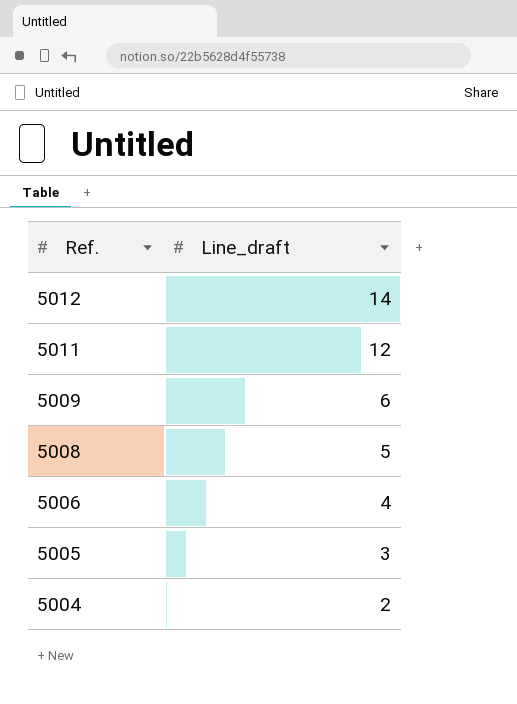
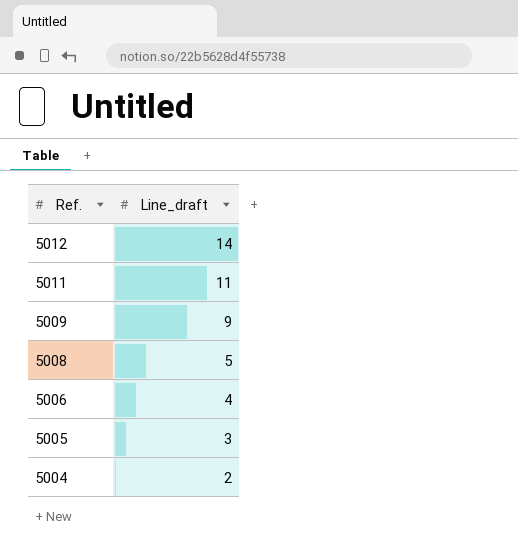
5011 | Line_draft: 12 -> 11
5009 | Line_draft: 6 -> 9

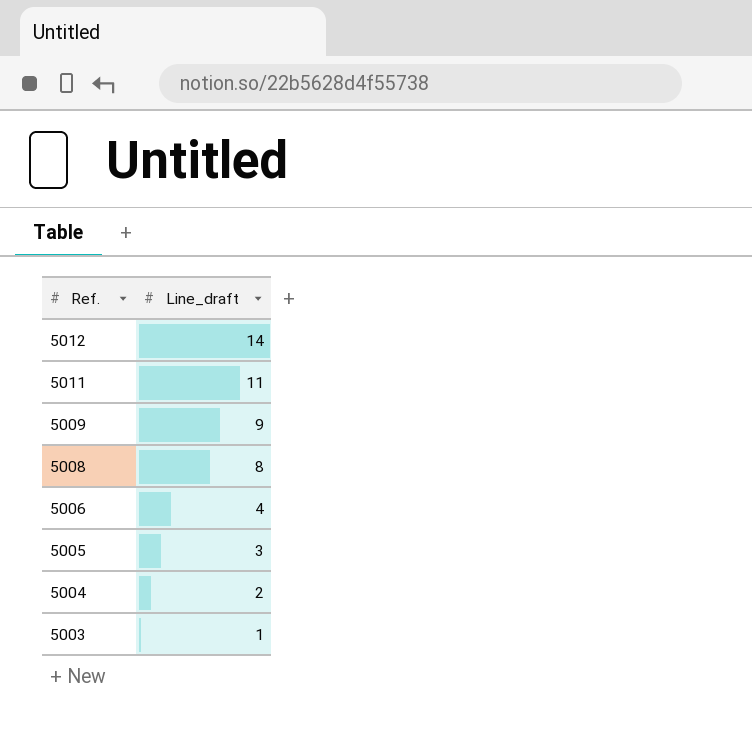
5008 | Line_draft: 5 -> 8
row 5003: none -> 1

